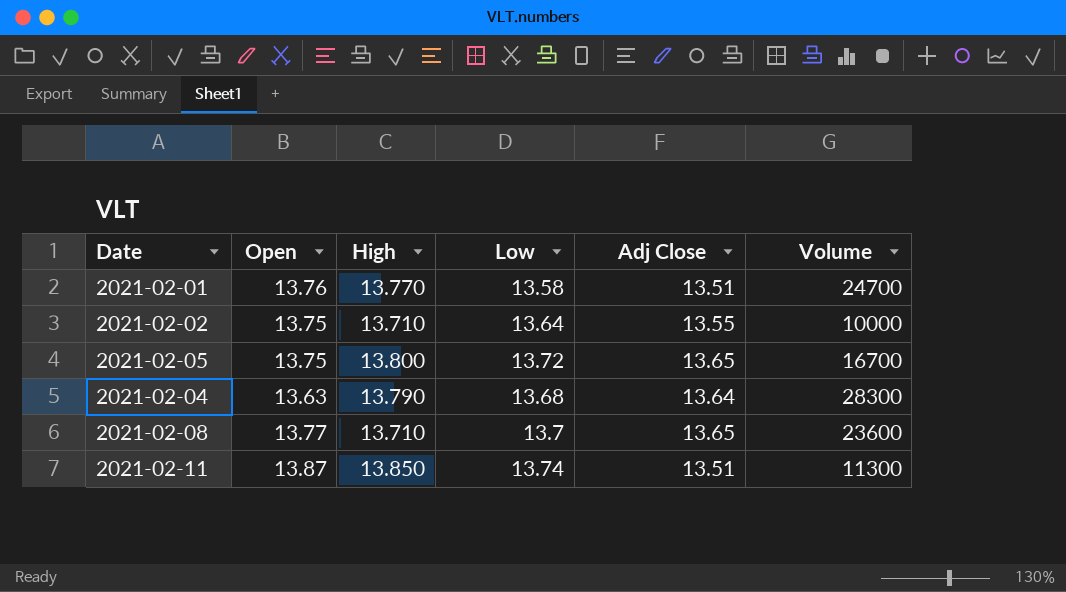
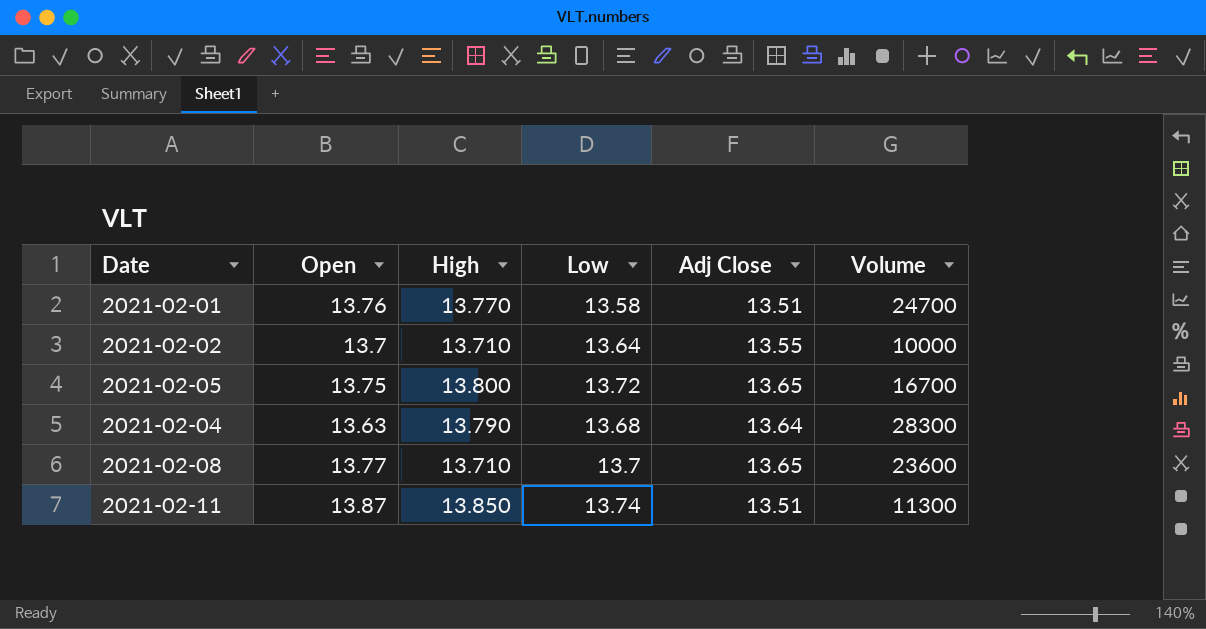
2021-02-02 | Open: 13.75 -> 13.7

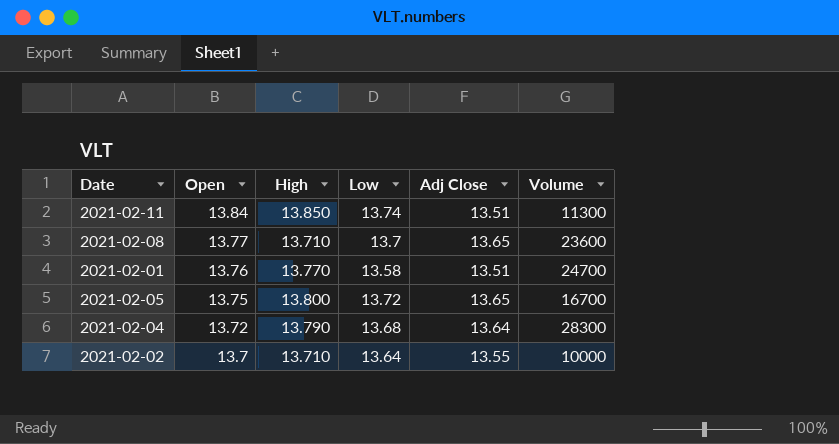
row order: none -> Open descending
2021-02-11 | Open: 13.87 -> 13.84
2021-02-04 | Open: 13.63 -> 13.72

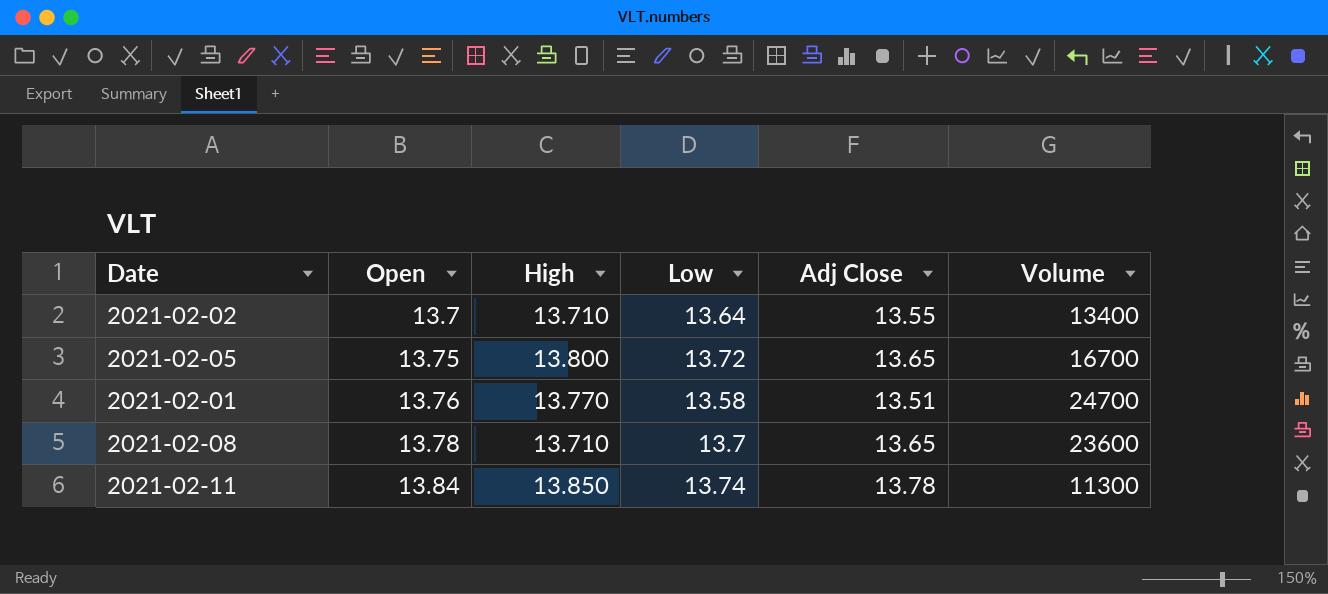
row order: Open descending -> Open ascending
row 2021-02-04: 13.72 | 13.790 | 13.68 | 13.64 | 28300 -> none
2021-02-02 | Volume: 10000 -> 13400
2021-02-08 | Open: 13.77 -> 13.78
2021-02-11 | Adj Close: 13.51 -> 13.78

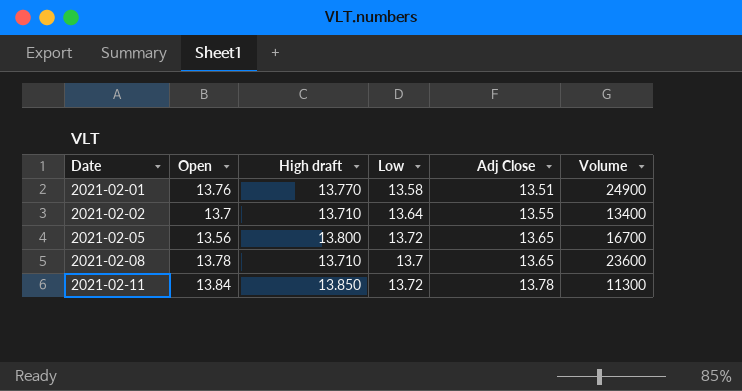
row order: Open ascending -> Date ascending
column name: High -> High draft
2021-02-01 | Volume: 24700 -> 24900
2021-02-05 | Open: 13.75 -> 13.56
2021-02-11 | Low: 13.74 -> 13.72

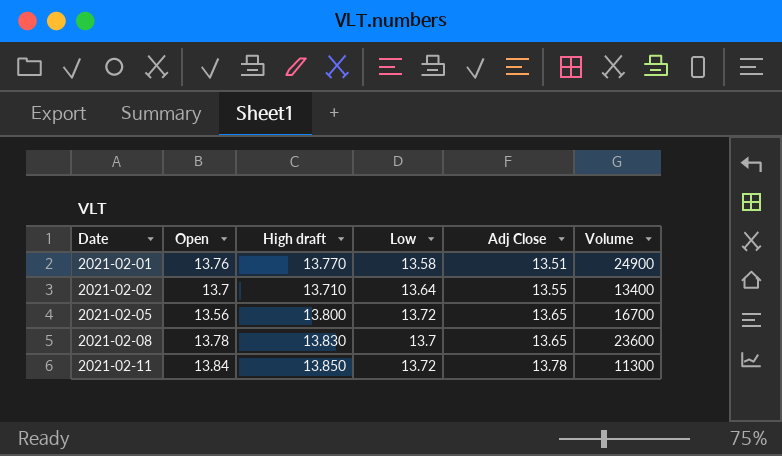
2021-02-08 | High draft: 13.710 -> 13.830

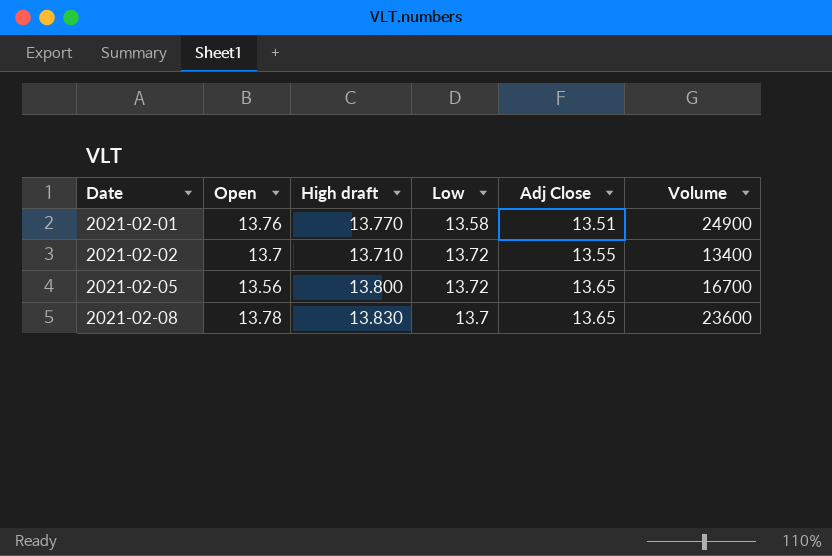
row 2021-02-11: 13.84 | 13.850 | 13.72 | 13.78 | 11300 -> none
2021-02-02 | Low: 13.64 -> 13.72

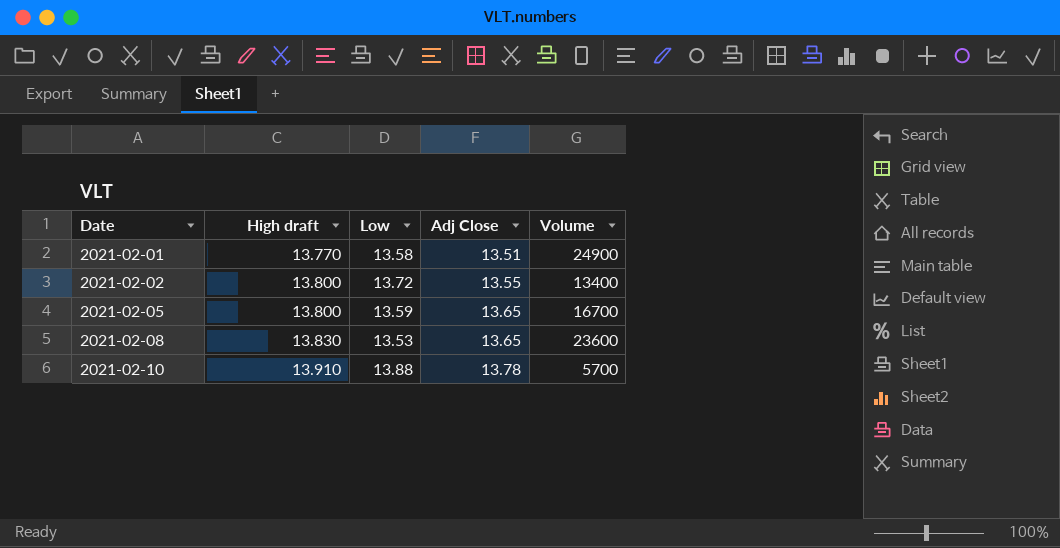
column Open | position: 2 -> none
2021-02-02 | High draft: 13.710 -> 13.800
2021-02-05 | Low: 13.72 -> 13.59
2021-02-08 | Low: 13.7 -> 13.53
row 2021-02-10: none -> 13.910 | 13.88 | 13.78 | 5700

